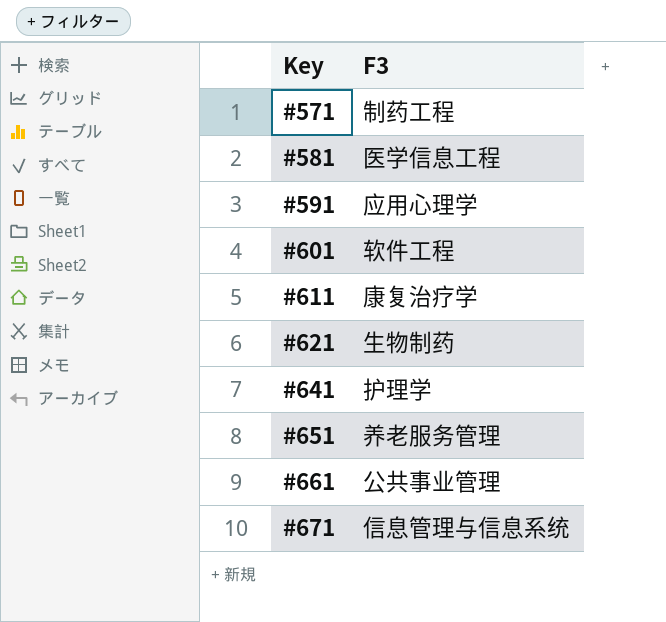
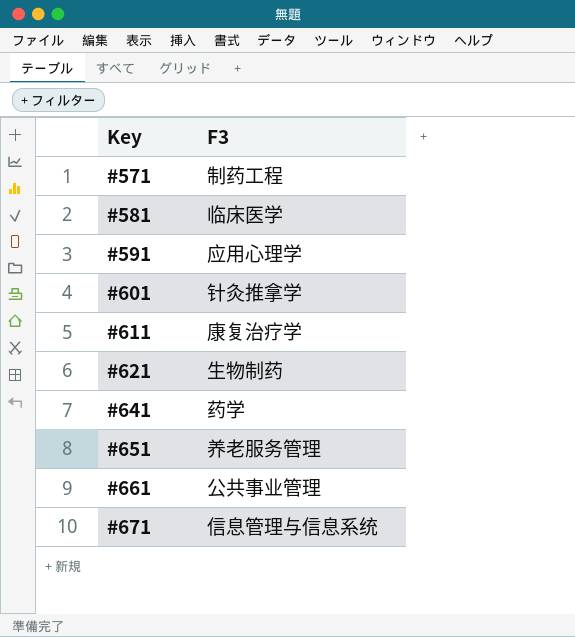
#581 | F3: 医学信息工程 -> 临床医学
#601 | F3: 软件工程 -> 针灸推拿学
#641 | F3: 护理学 -> 药学

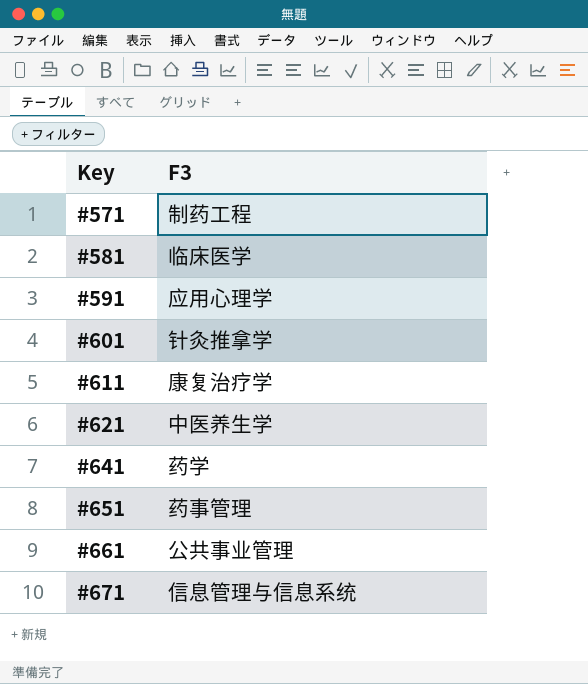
#621 | F3: 生物制药 -> 中医养生学
#651 | F3: 养老服务管理 -> 药事管理

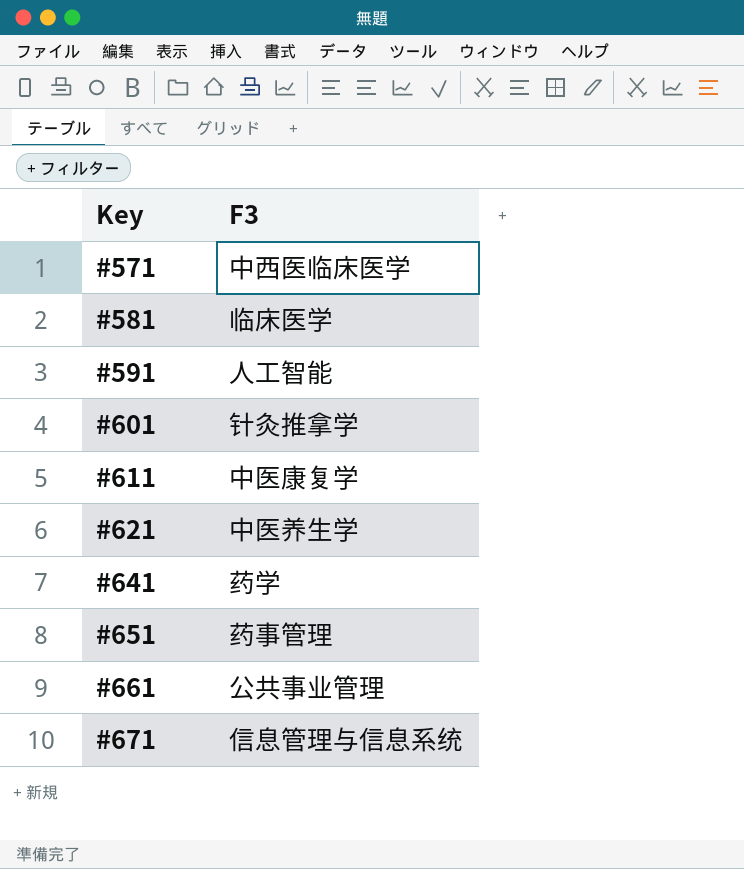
#571 | F3: 制药工程 -> 中西医临床医学
#591 | F3: 应用心理学 -> 人工智能
#611 | F3: 康复治疗学 -> 中医康复学

